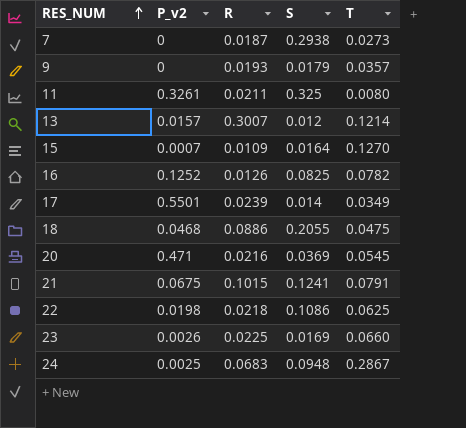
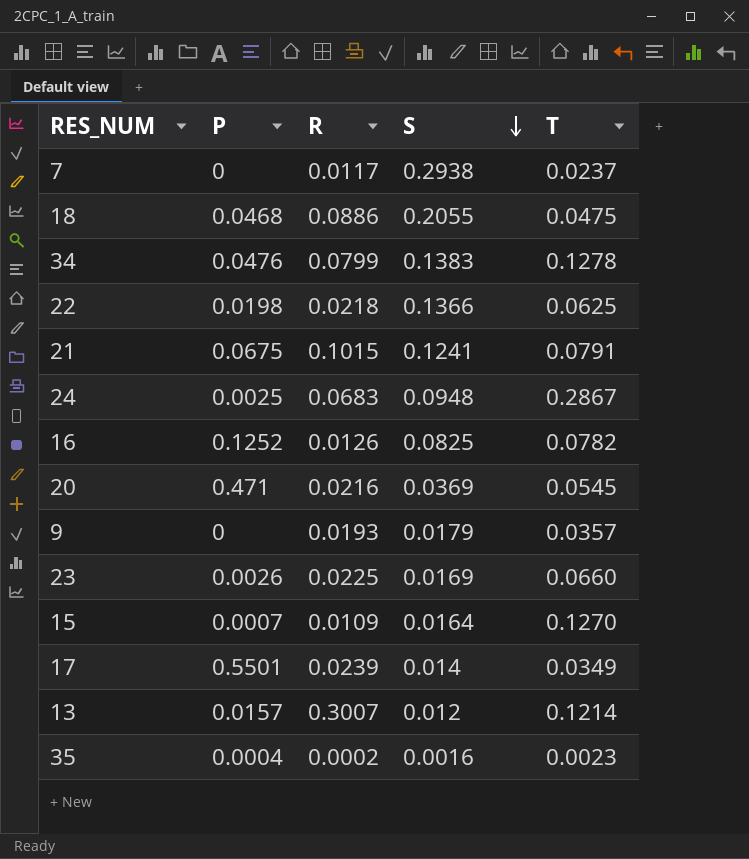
row order: RES_NUM ascending -> S descending
column name: P_v2 -> P
row 11: 0.3261 | 0.0211 | 0.325 | 0.0080 -> none
7 | R: 0.0187 -> 0.0117
7 | T: 0.0273 -> 0.0237
row 34: none -> 0.0476 | 0.0799 | 0.1383 | 0.1278
22 | S: 0.1086 -> 0.1366
row 35: none -> 0.0004 | 0.0002 | 0.0016 | 0.0023

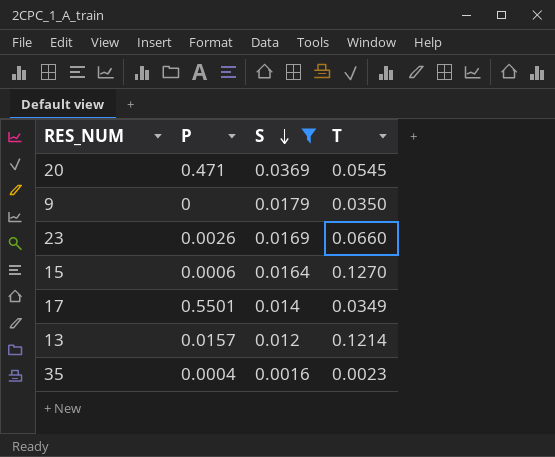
filter: none -> S <= 0.0369
column R | position: 3 -> none
9 | T: 0.0357 -> 0.0350
15 | P: 0.0007 -> 0.0006

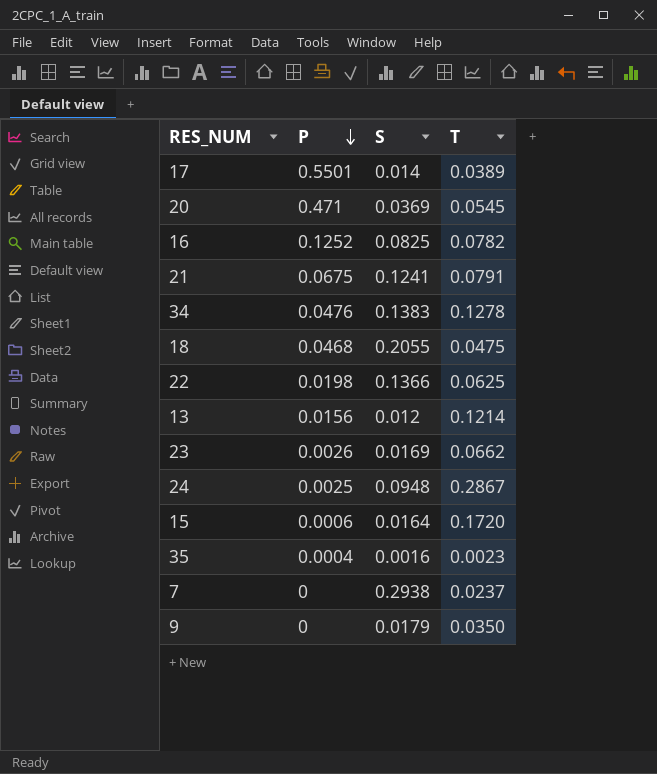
filter: S <= 0.0369 -> none
row order: S descending -> P descending
17 | T: 0.0349 -> 0.0389
13 | P: 0.0157 -> 0.0156
23 | T: 0.0660 -> 0.0662
15 | T: 0.1270 -> 0.1720

